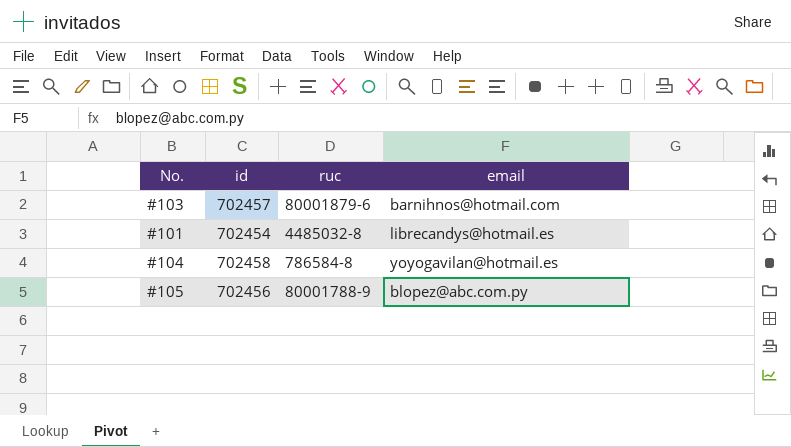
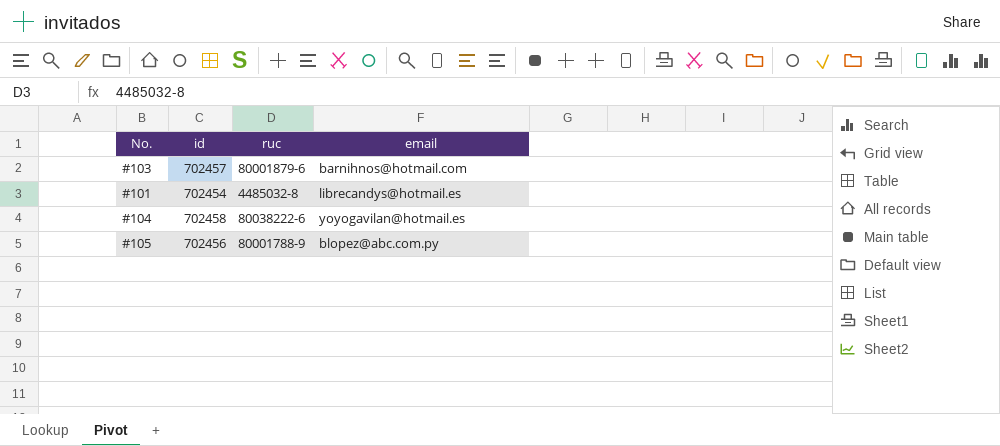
#104 | ruc: 786584-8 -> 80038222-6

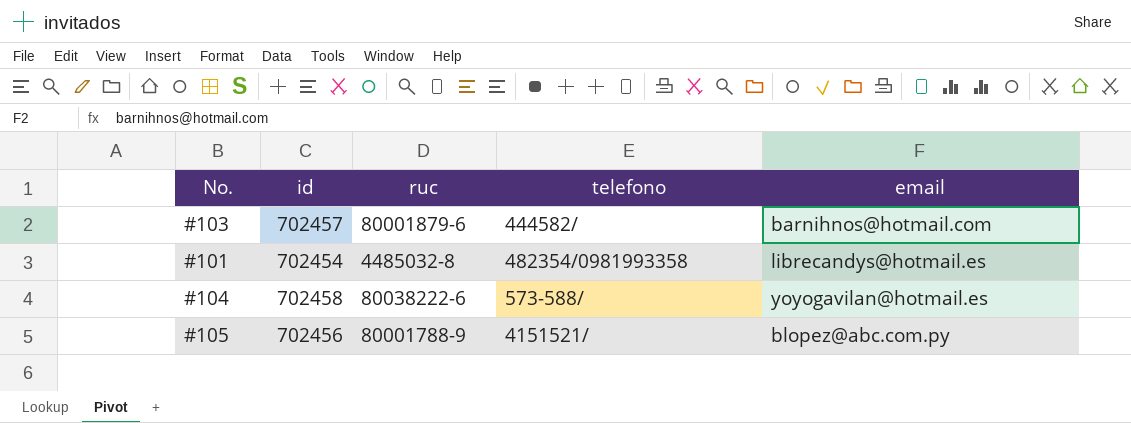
column telefono | position: none -> 4

